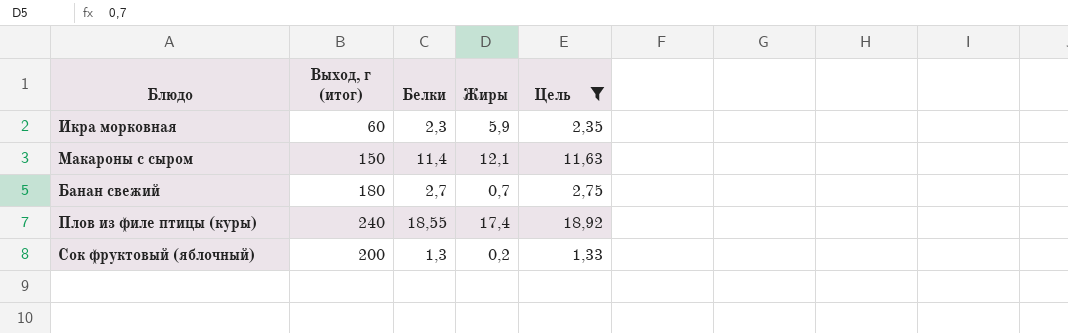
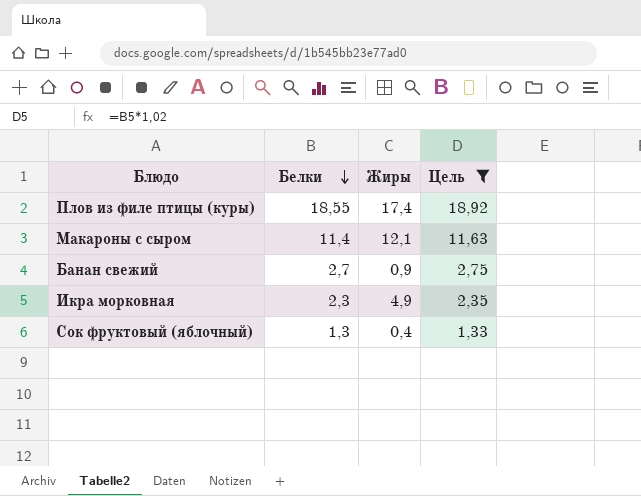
row order: none -> Белки descending
column Выход, г (итог) | position: 2 -> none
Банан свежий | Жиры: 0,7 -> 0,9
Икра морковная | Жиры: 5,9 -> 4,9
Сок фруктовый (яблочный) | Жиры: 0,2 -> 0,4

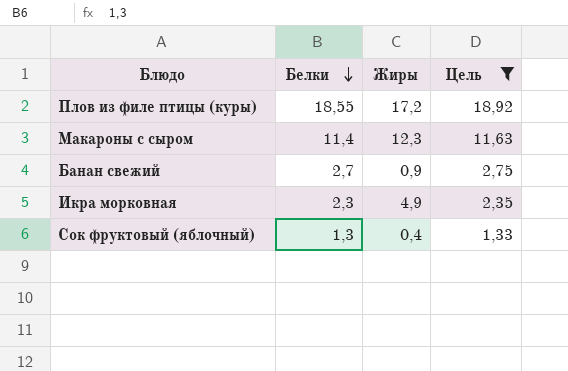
Плов из филе птицы (куры) | Жиры: 17,4 -> 17,2
Макароны с сыром | Жиры: 12,1 -> 12,3

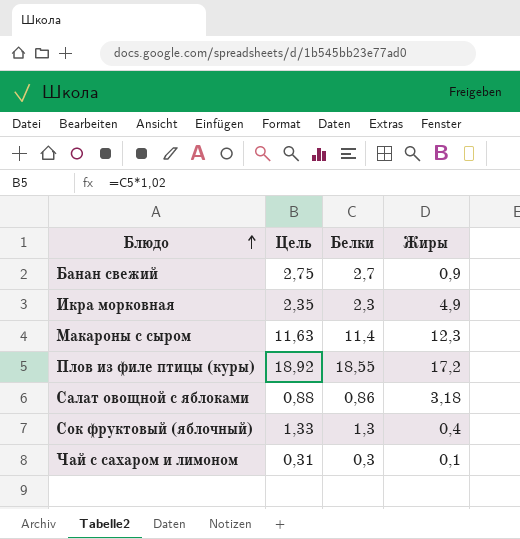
filter: Цель >= 1,33 -> none
row order: Белки descending -> Блюдо ascending
column Цель | position: 4 -> 2

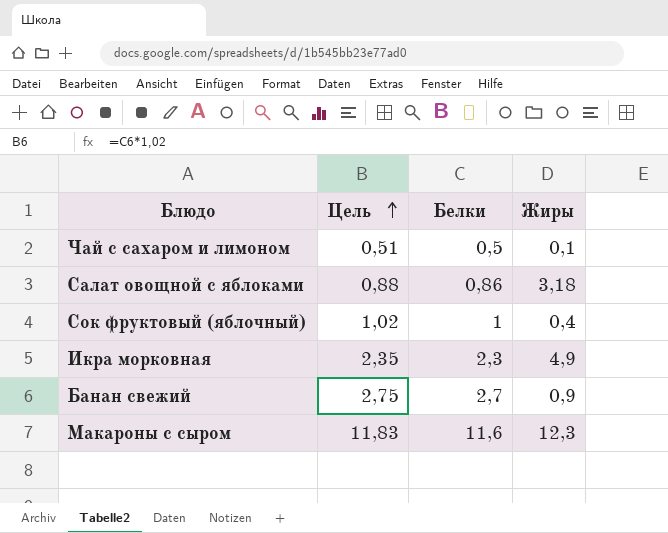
row order: Блюдо ascending -> Цель ascending
row Плов из филе птицы (куры): 18,92 | 18,55 | 17,2 -> none
Чай с сахаром и лимоном | Цель: 0,31 -> 0,51
Чай с сахаром и лимоном | Белки: 0,3 -> 0,5
Сок фруктовый (яблочный) | Цель: 1,33 -> 1,02
Сок фруктовый (яблочный) | Белки: 1,3 -> 1
Макароны с сыром | Цель: 11,63 -> 11,83
Макароны с сыром | Белки: 11,4 -> 11,6

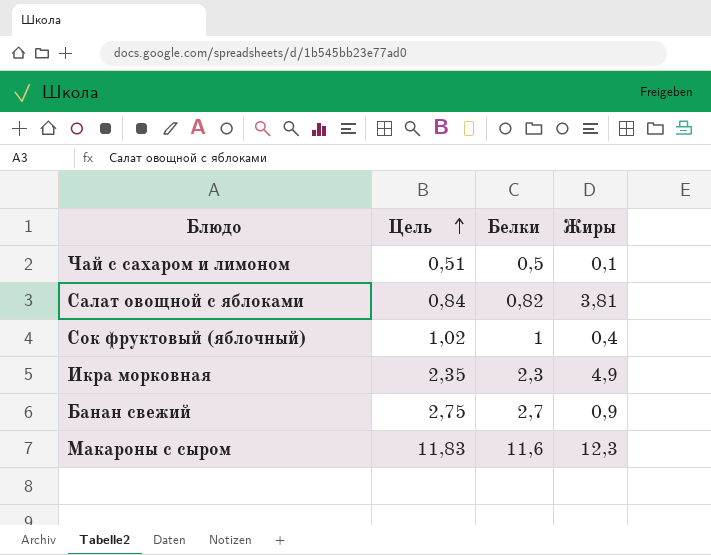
Салат овощной с яблоками | Цель: 0,88 -> 0,84
Салат овощной с яблоками | Белки: 0,86 -> 0,82
Салат овощной с яблоками | Жиры: 3,18 -> 3,81

